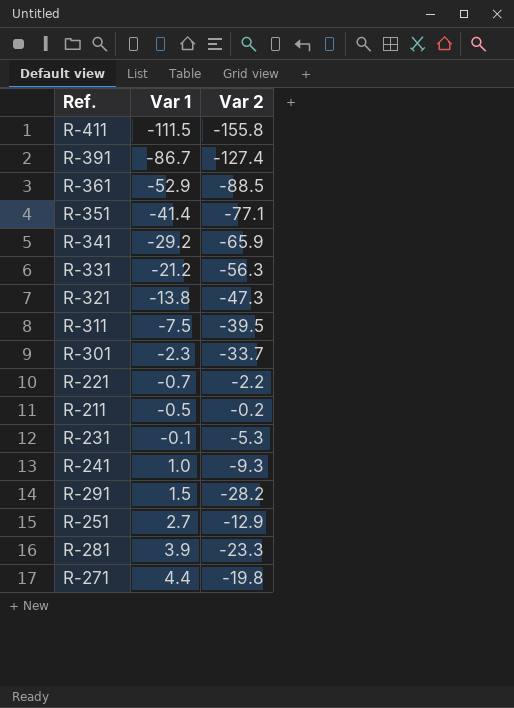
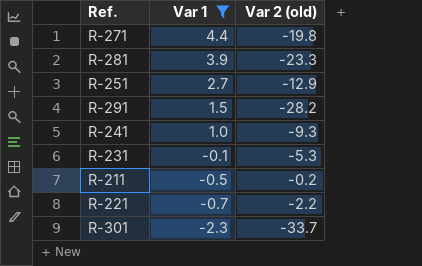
filter: none -> Var 1 >= -2.3
row order: Var 1 ascending -> Var 1 descending
column name: Var 2 -> Var 2 (old)

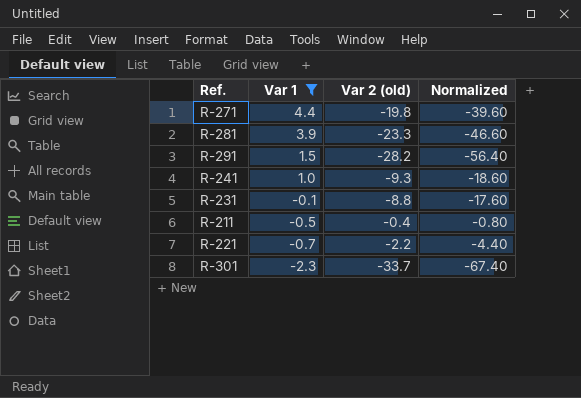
column Normalized | formula: none -> [Var 2 (old)] * 2
row R-251: 2.7 | -12.9 -> none
R-231 | Var 2 (old): -5.3 -> -8.8
R-211 | Var 2 (old): -0.2 -> -0.4

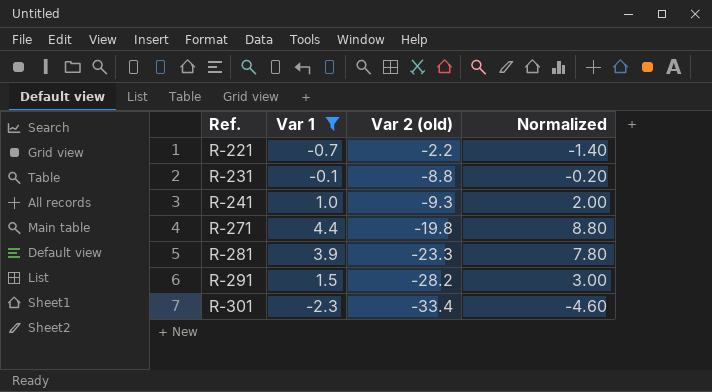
row order: Var 1 descending -> Ref. ascending
column Normalized | formula: [Var 2 (old)] * 2 -> [Var 1] * 2
row R-211: -0.5 | -0.4 | -0.80 -> none
R-301 | Var 2 (old): -33.7 -> -33.4

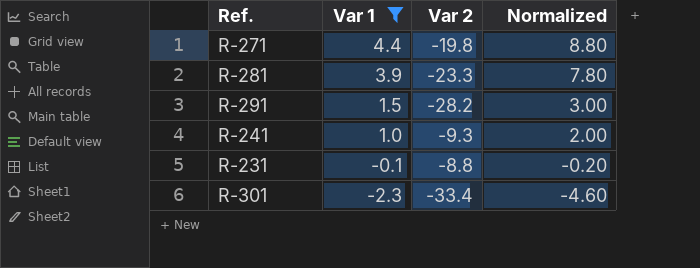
row order: Ref. ascending -> Var 1 descending
column name: Var 2 (old) -> Var 2
row R-221: -0.7 | -2.2 | -1.40 -> none

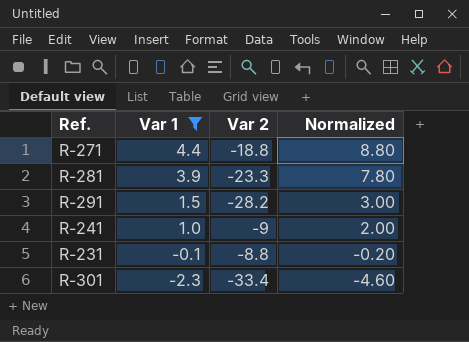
R-271 | Var 2: -19.8 -> -18.8
R-241 | Var 2: -9.3 -> -9

